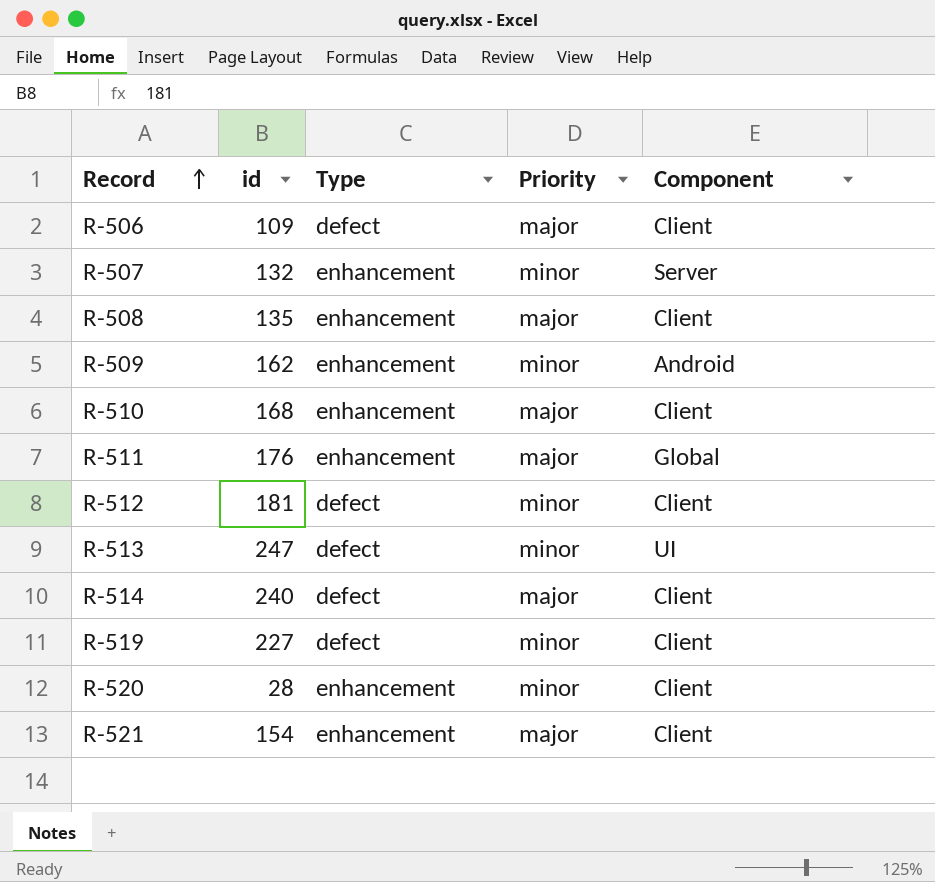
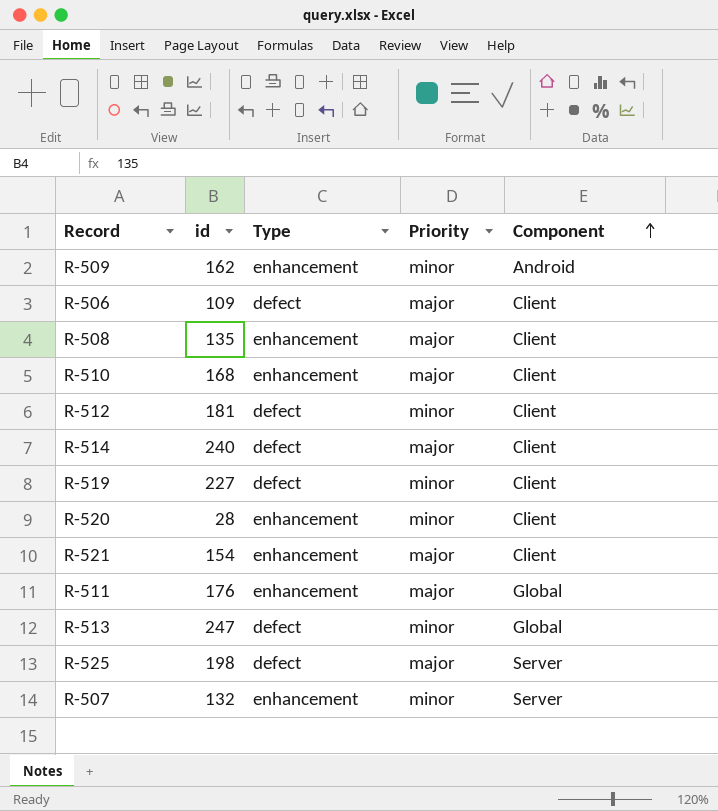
row order: Record ascending -> Component ascending
R-513 | Component: UI -> Global
row R-525: none -> 198 | defect | major | Server

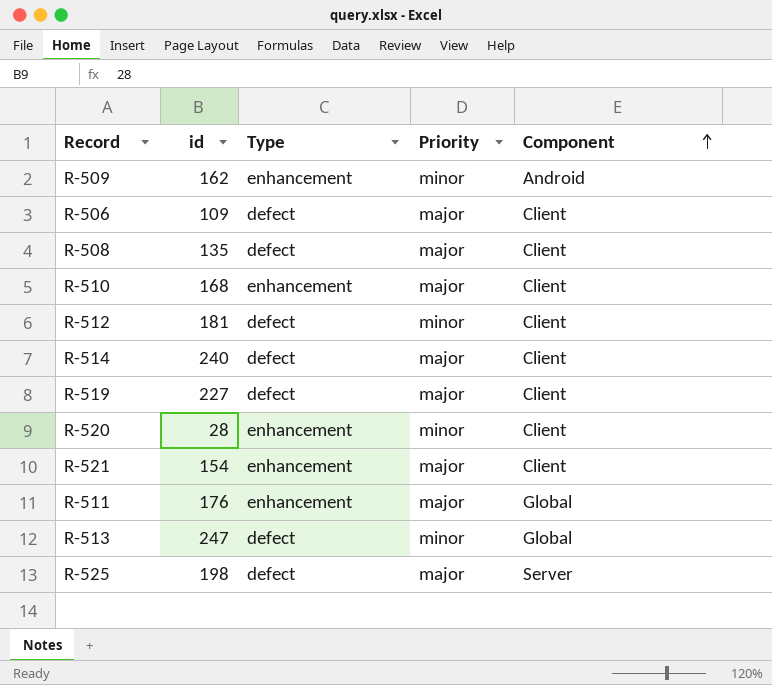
row R-507: 132 | enhancement | minor | Server -> none
R-508 | Type: enhancement -> defect
R-519 | Priority: minor -> major

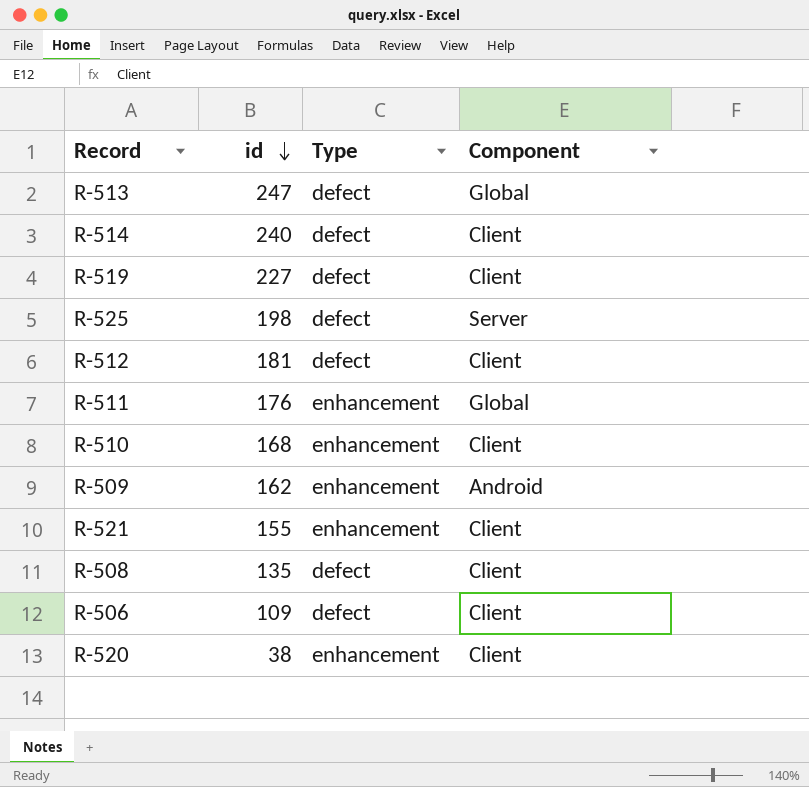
row order: Component ascending -> id descending
column Priority | position: 4 -> none
R-521 | id: 154 -> 155
R-520 | id: 28 -> 38

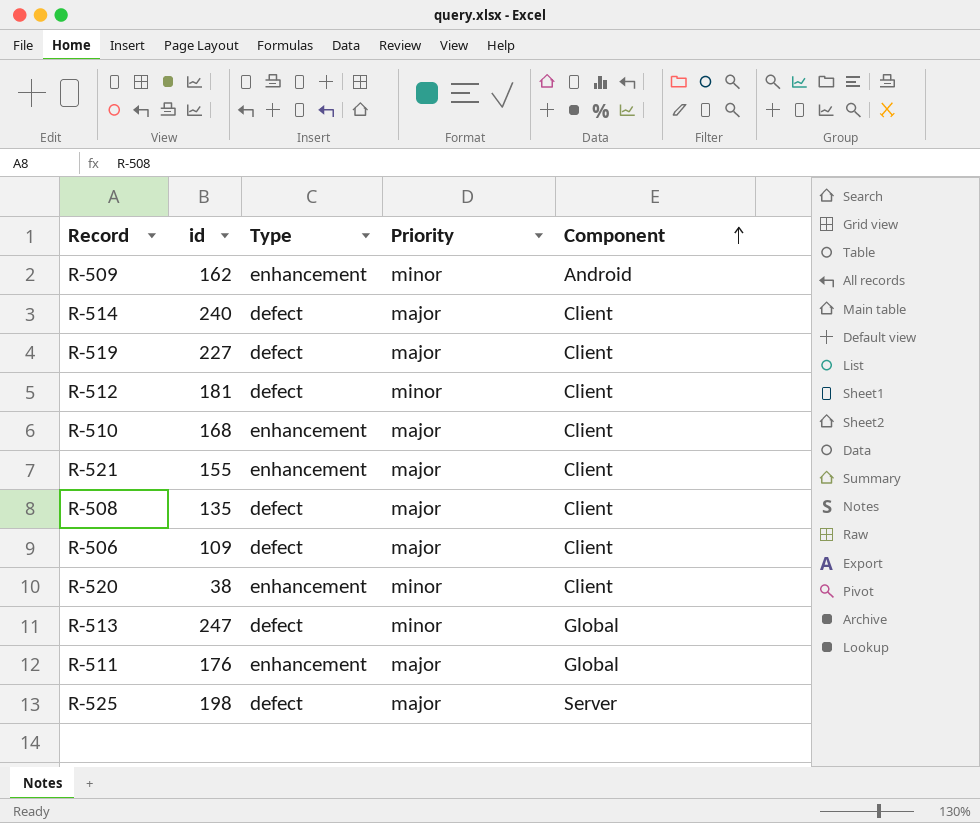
row order: id descending -> Component ascending
column Priority | position: none -> 4

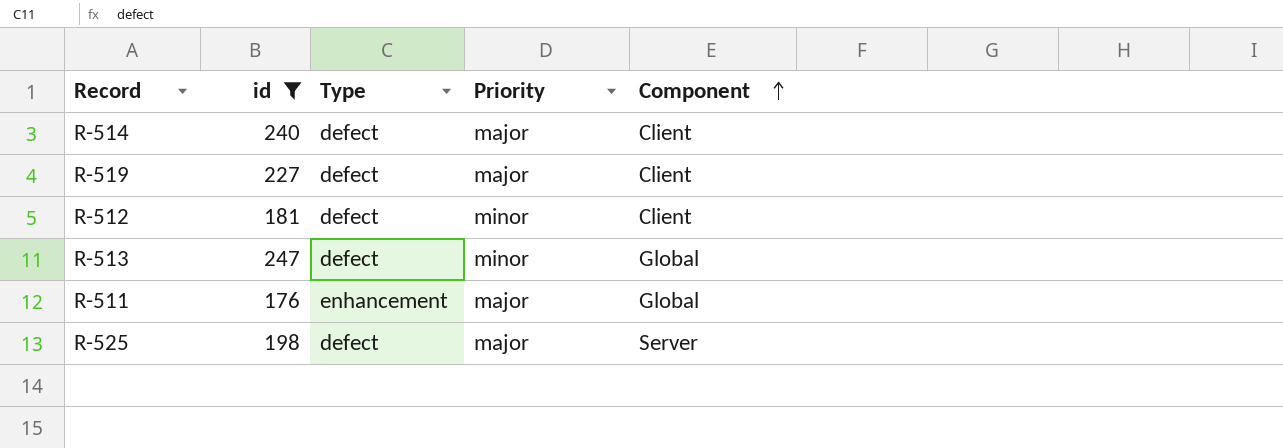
filter: none -> id >= 176

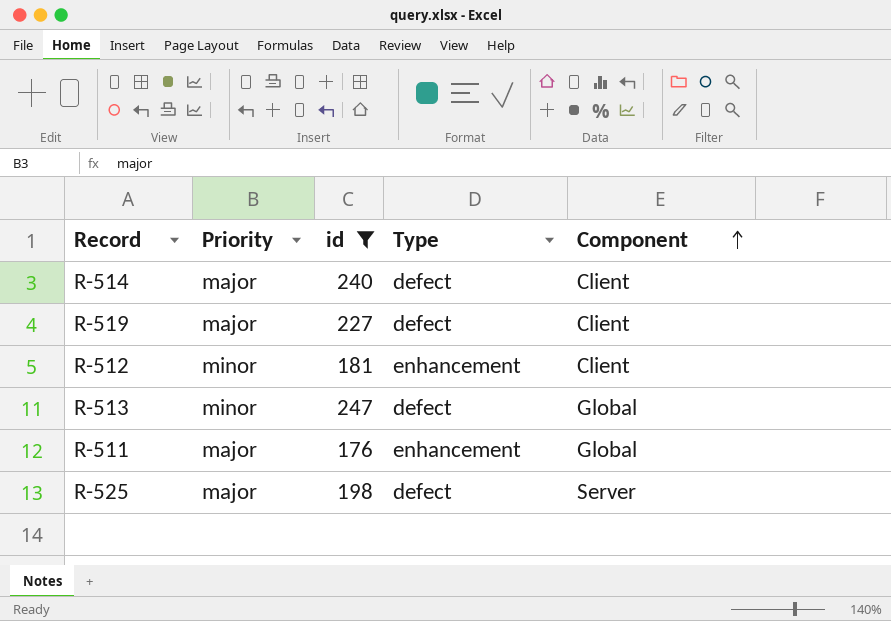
column Priority | position: 4 -> 2
R-512 | Type: defect -> enhancement

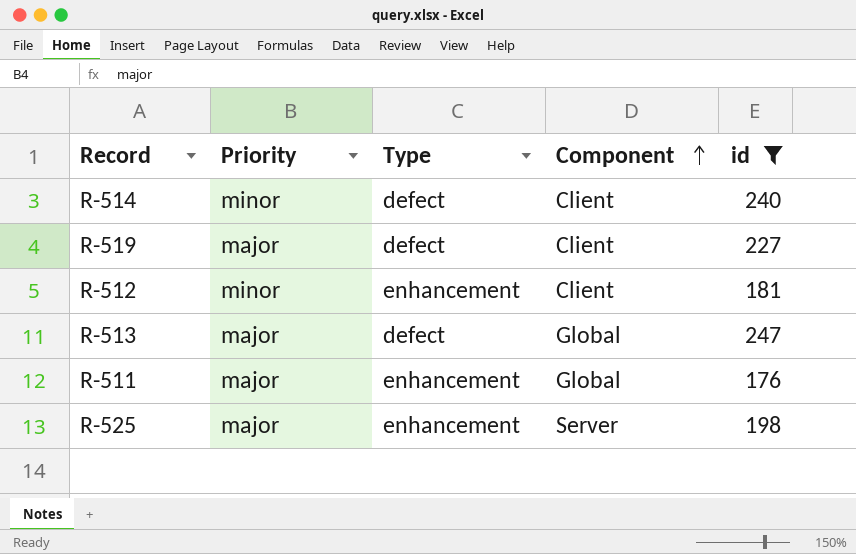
column id | position: 3 -> 5
R-514 | Priority: major -> minor
R-513 | Priority: minor -> major
R-525 | Type: defect -> enhancement

